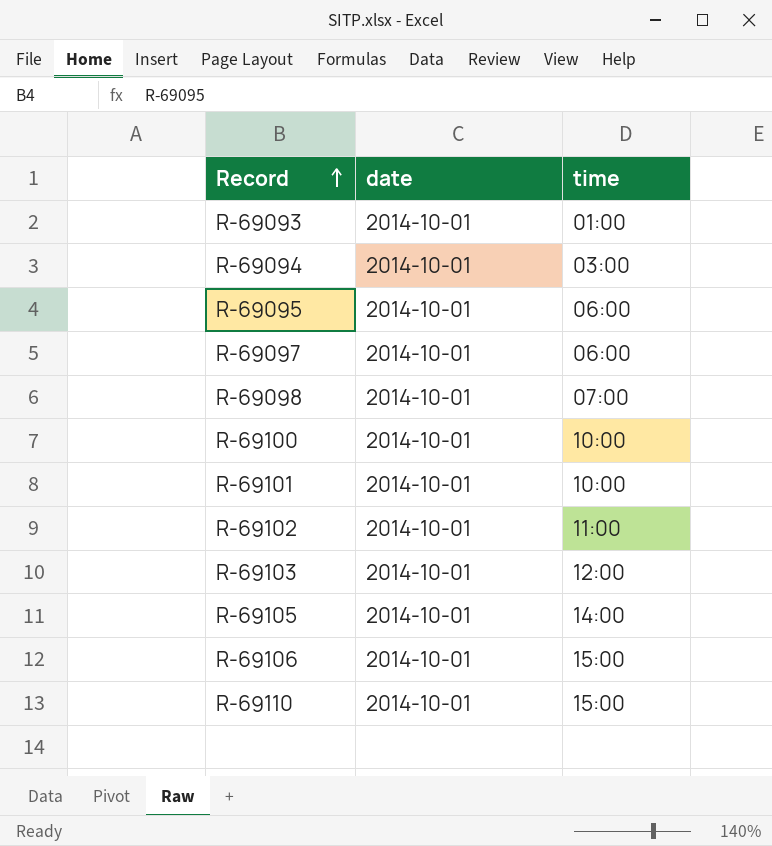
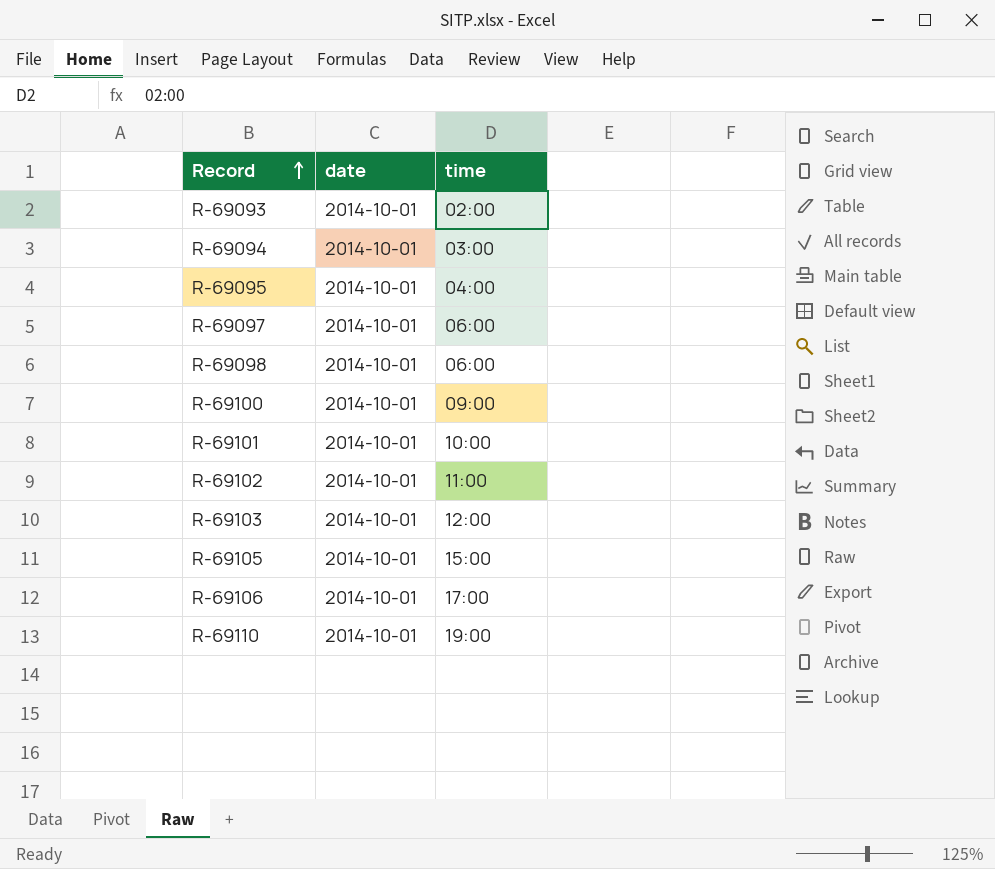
R-69093 | time: 01:00 -> 02:00
R-69095 | time: 06:00 -> 04:00
R-69098 | time: 07:00 -> 06:00
R-69100 | time: 10:00 -> 09:00
R-69105 | time: 14:00 -> 15:00
R-69106 | time: 15:00 -> 17:00
R-69110 | time: 15:00 -> 19:00

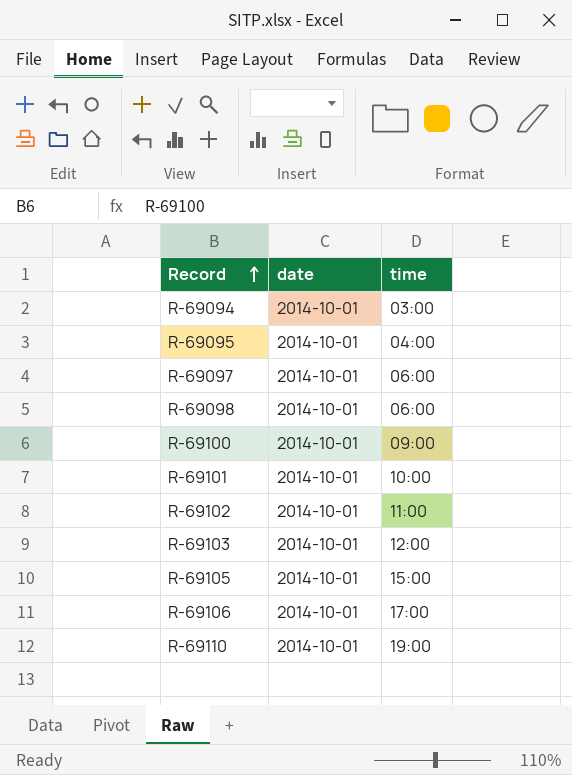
row R-69093: 2014-10-01 | 02:00 -> none

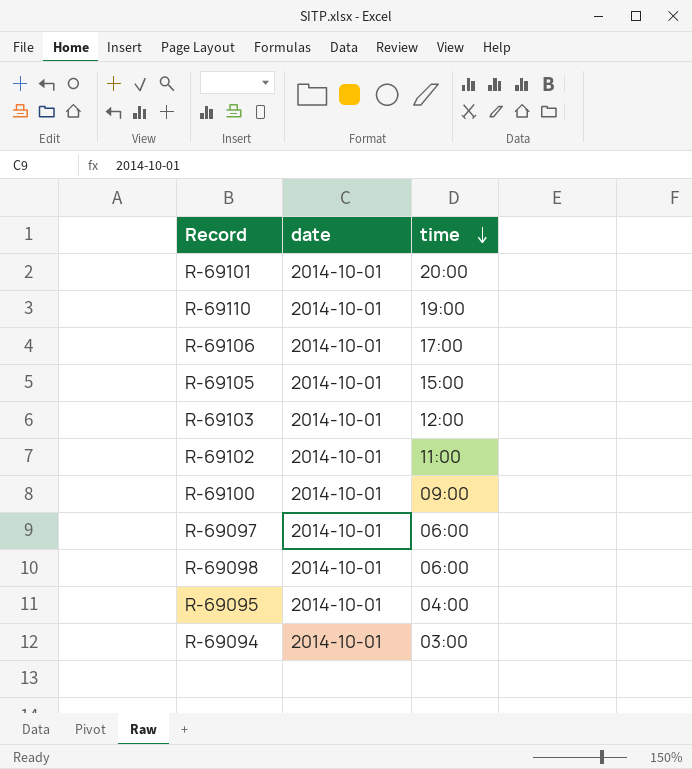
row order: Record ascending -> time descending
R-69101 | time: 10:00 -> 20:00

